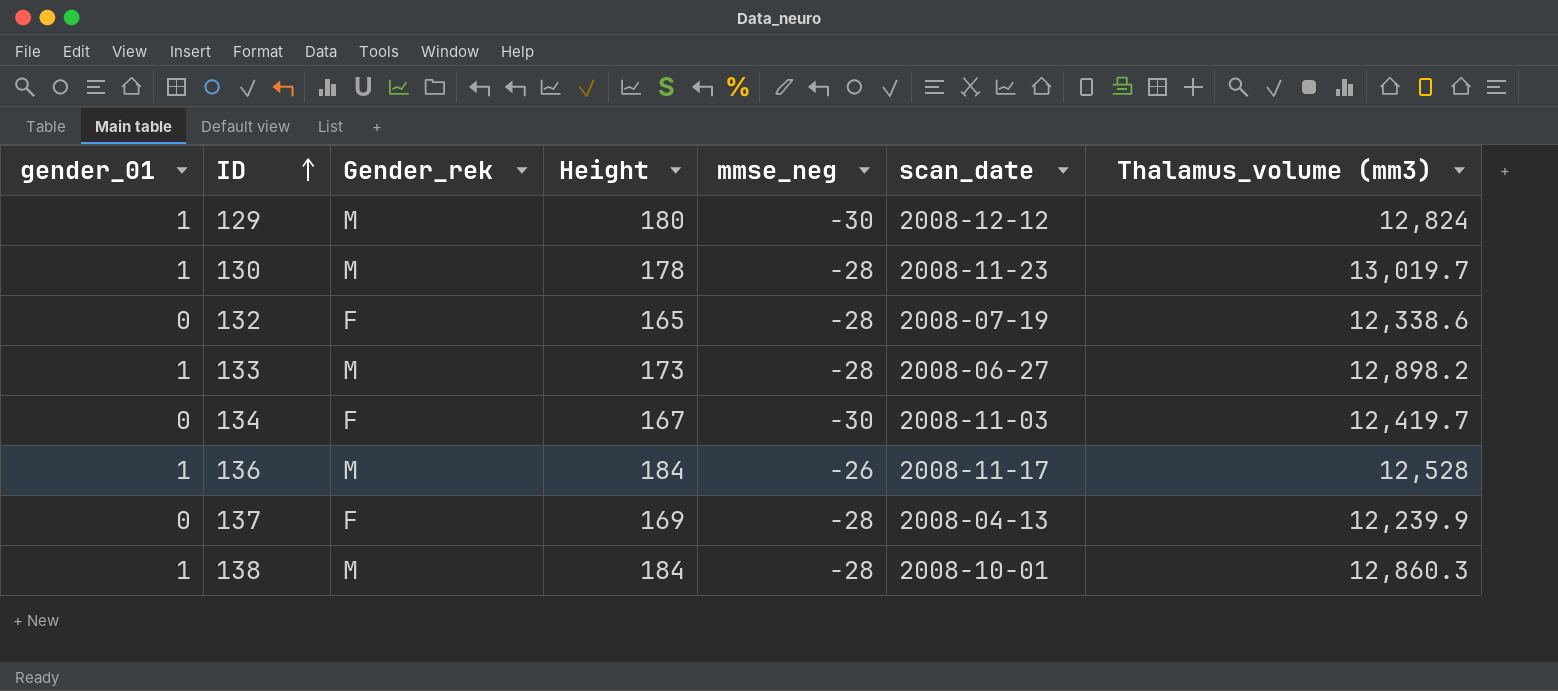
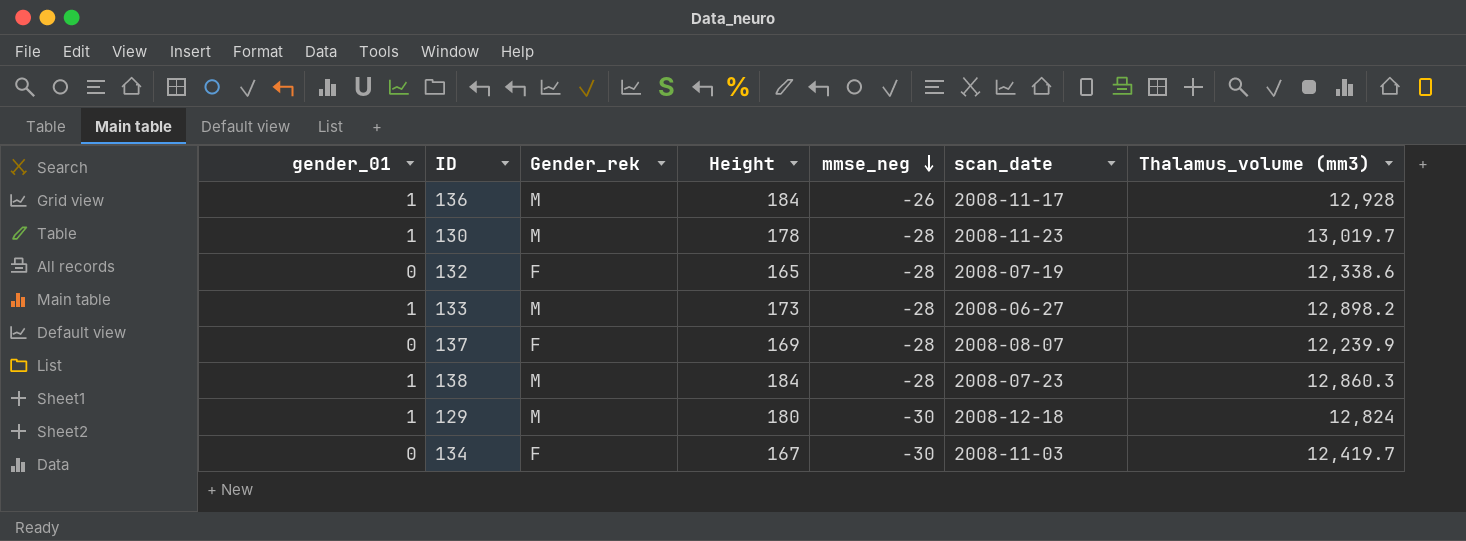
row order: ID ascending -> mmse_neg descending
136 | Thalamus_volume (mm3): 12,528 -> 12,928
137 | scan_date: 2008-04-13 -> 2008-08-07
138 | scan_date: 2008-10-01 -> 2008-07-23
129 | scan_date: 2008-12-12 -> 2008-12-18

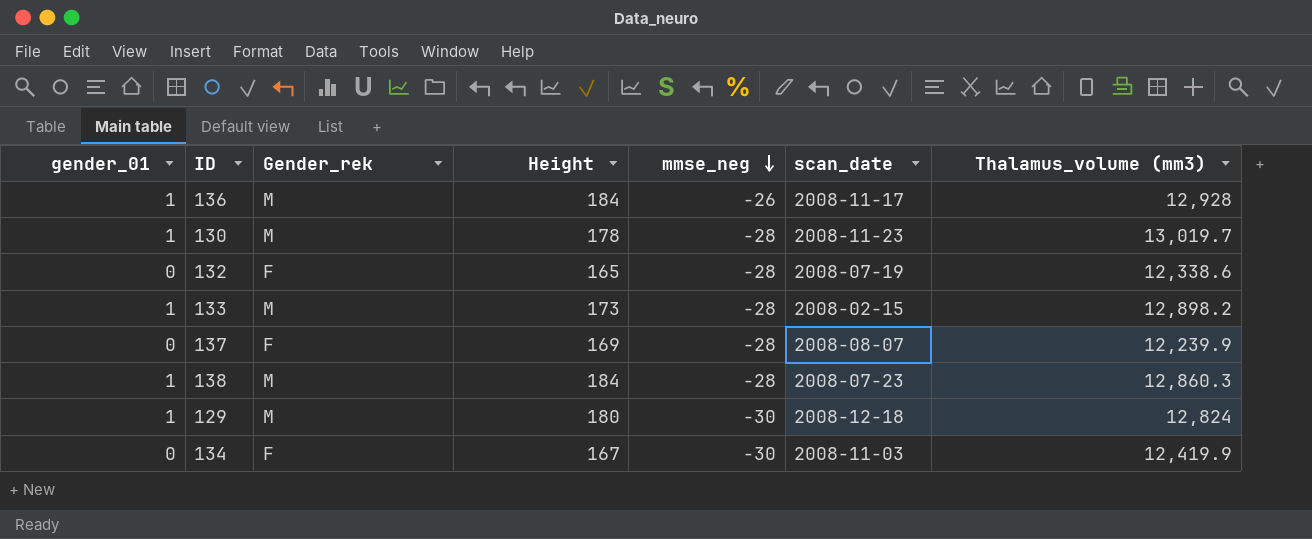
133 | scan_date: 2008-06-27 -> 2008-02-15
134 | Thalamus_volume (mm3): 12,419.7 -> 12,419.9

